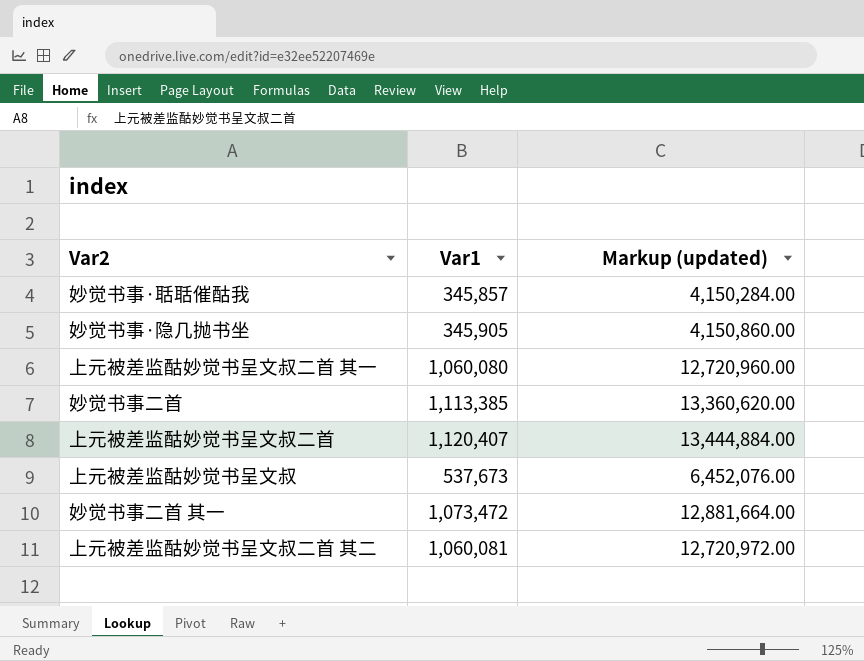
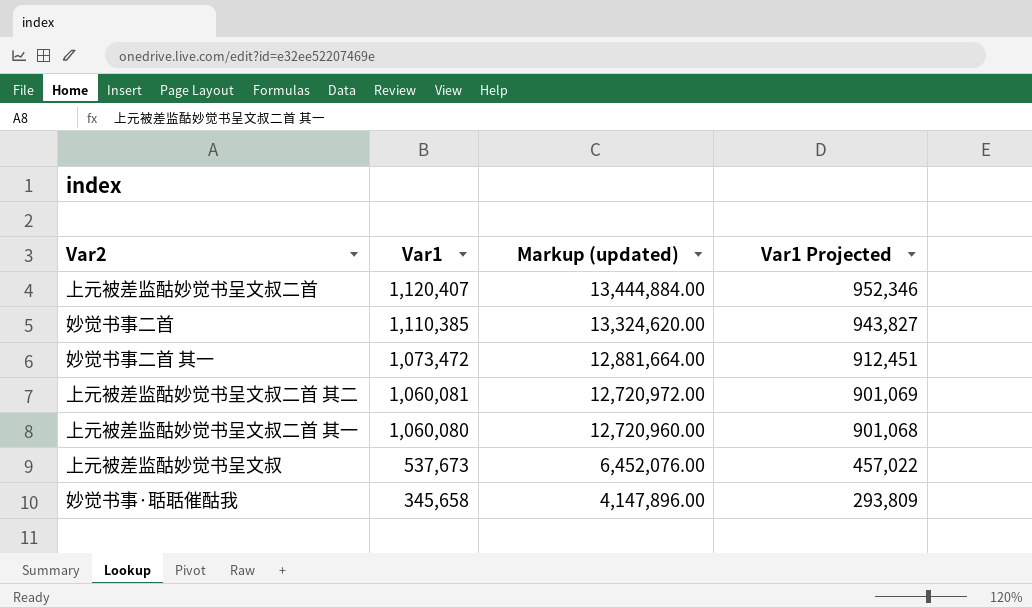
row order: none -> Var1 descending
column Var1 Projected | formula: none -> [Var1] * 0.85
row 妙觉书事·隐几抛书坐: 345,905 | 4,150,860.00 -> none
妙觉书事二首 | Var1: 1,113,385 -> 1,110,385
妙觉书事二首 | Markup (updated): 13,360,620.00 -> 13,324,620.00
妙觉书事·聒聒催酤我 | Var1: 345,857 -> 345,658
妙觉书事·聒聒催酤我 | Markup (updated): 4,150,284.00 -> 4,147,896.00

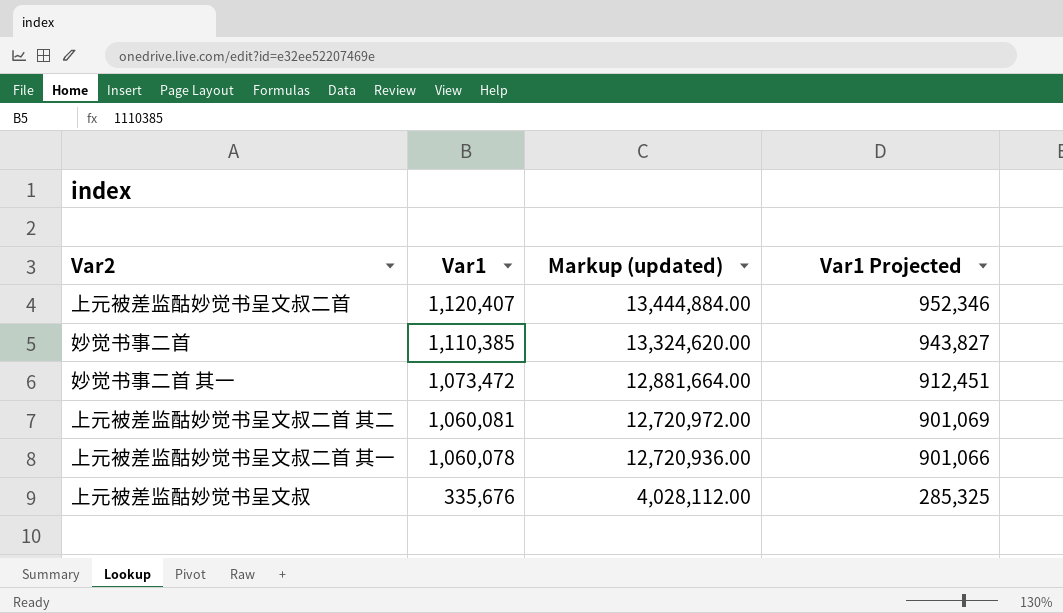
row 妙觉书事·聒聒催酤我: 345,658 | 4,147,896.00 | 293,809 -> none
上元被差监酤妙觉书呈文叔二首 其一 | Var1: 1,060,080 -> 1,060,078
上元被差监酤妙觉书呈文叔二首 其一 | Markup (updated): 12,720,960.00 -> 12,720,936.00
上元被差监酤妙觉书呈文叔二首 其一 | Var1 Projected: 901,068 -> 901,066
上元被差监酤妙觉书呈文叔 | Var1: 537,673 -> 335,676
上元被差监酤妙觉书呈文叔 | Markup (updated): 6,452,076.00 -> 4,028,112.00
上元被差监酤妙觉书呈文叔 | Var1 Projected: 457,022 -> 285,325

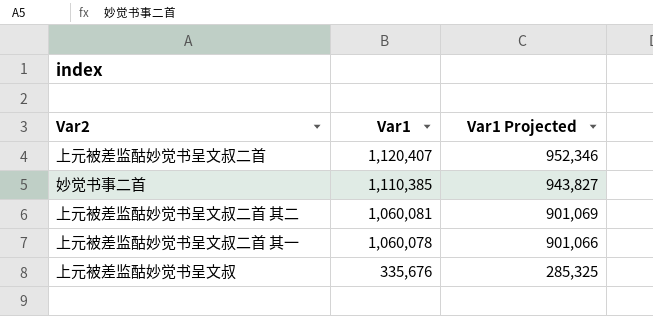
column Markup (updated) | formula: [Var1] * 12 -> none
row 妙觉书事二首 其一: 1,073,472 | 12,881,664.00 | 912,451 -> none

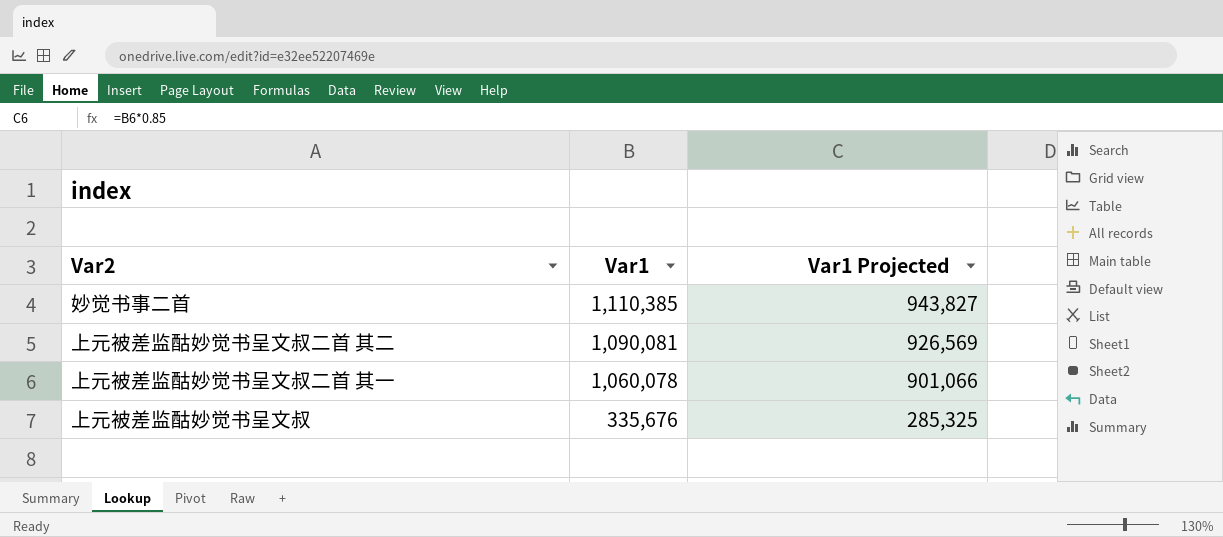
row 上元被差监酤妙觉书呈文叔二首: 1,120,407 | 952,346 -> none
上元被差监酤妙觉书呈文叔二首 其二 | Var1: 1,060,081 -> 1,090,081
上元被差监酤妙觉书呈文叔二首 其二 | Var1 Projected: 901,069 -> 926,569

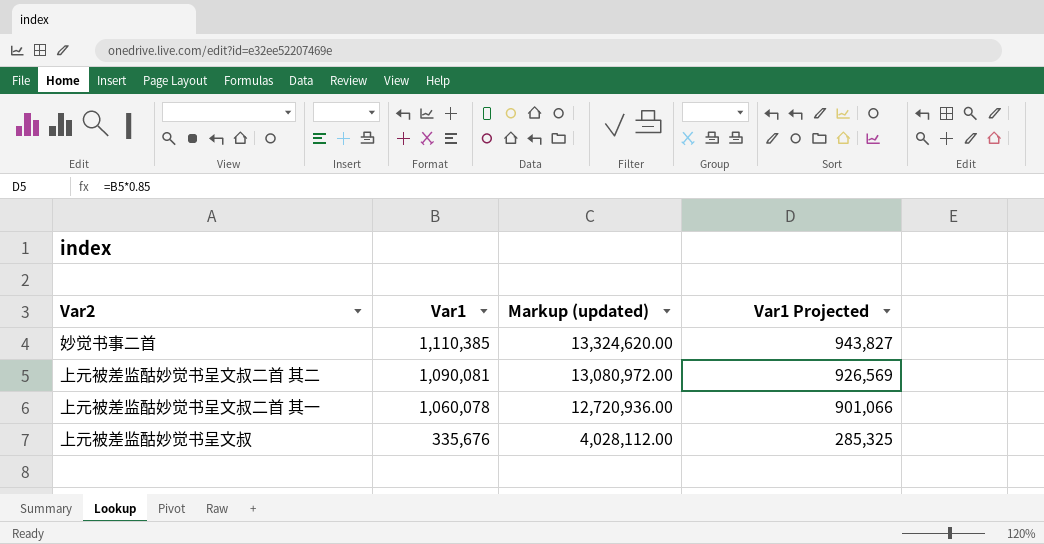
column Markup (updated) | formula: none -> [Var1] * 12

